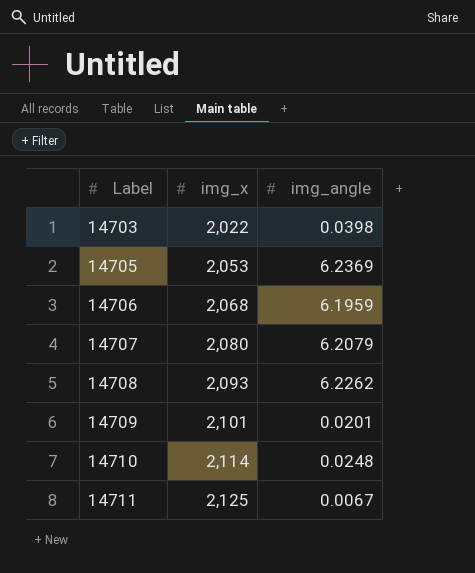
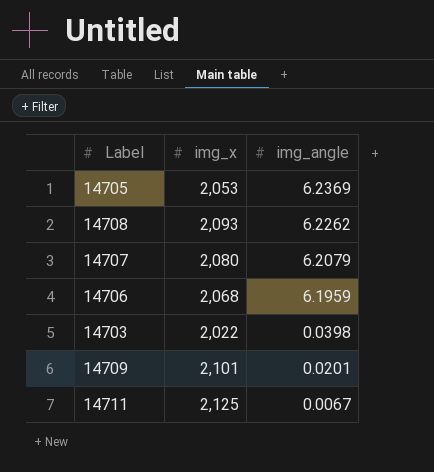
row order: Label ascending -> img_angle descending
row 14710: 2,114 | 0.0248 -> none

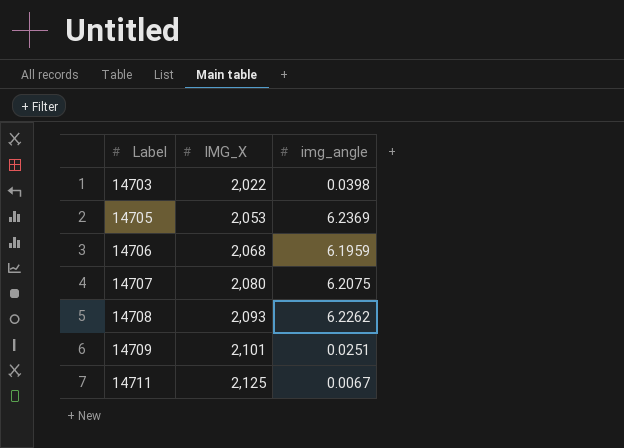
row order: img_angle descending -> Label ascending
column name: img_x -> IMG_X
14707 | img_angle: 6.2079 -> 6.2075
14709 | img_angle: 0.0201 -> 0.0251

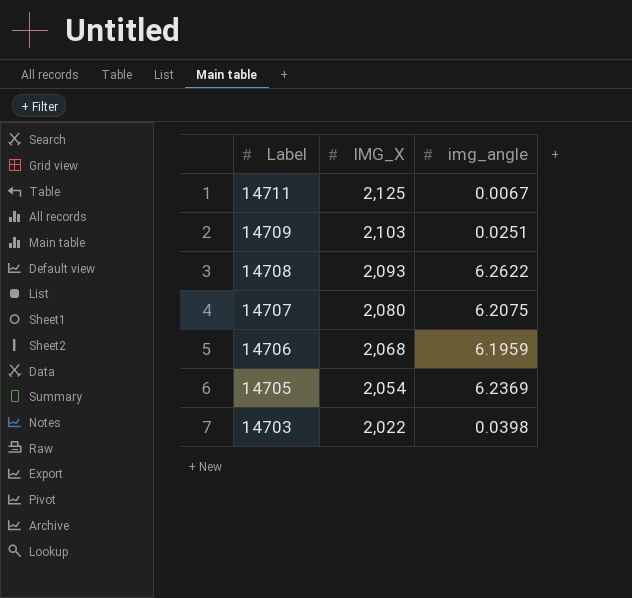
row order: Label ascending -> Label descending
14709 | IMG_X: 2,101 -> 2,103
14708 | img_angle: 6.2262 -> 6.2622
14705 | IMG_X: 2,053 -> 2,054

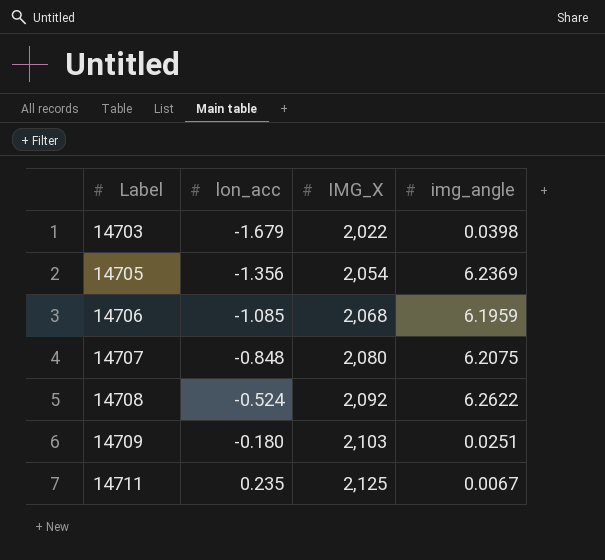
row order: Label descending -> Label ascending
column lon_acc | position: none -> 2
14708 | IMG_X: 2,093 -> 2,092

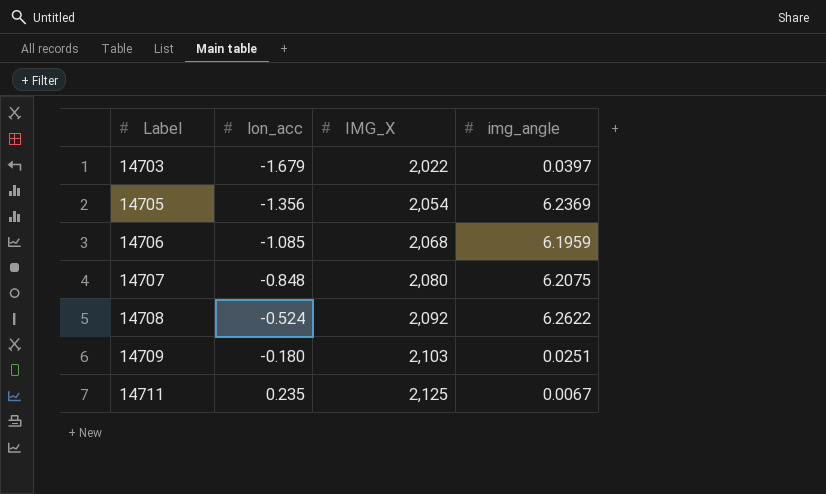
14703 | img_angle: 0.0398 -> 0.0397

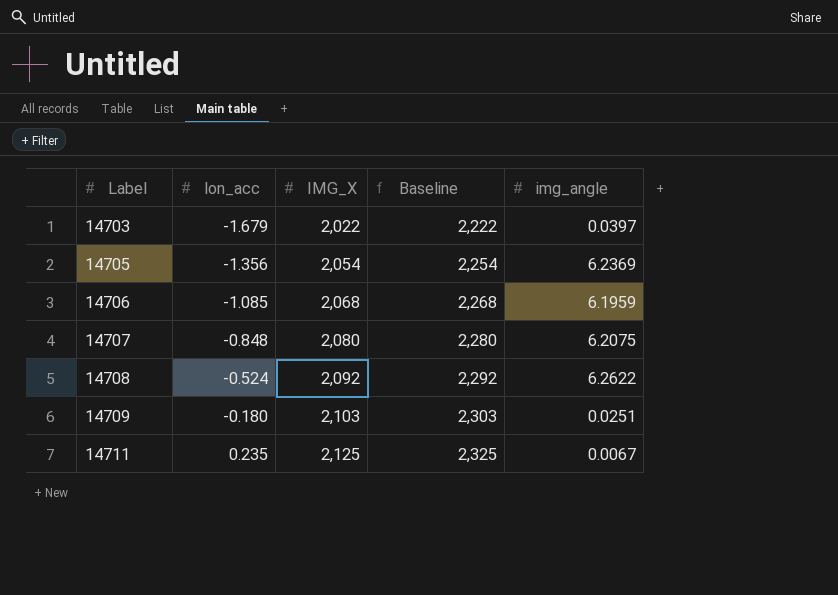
column Baseline | formula: none -> [IMG_X] + 200

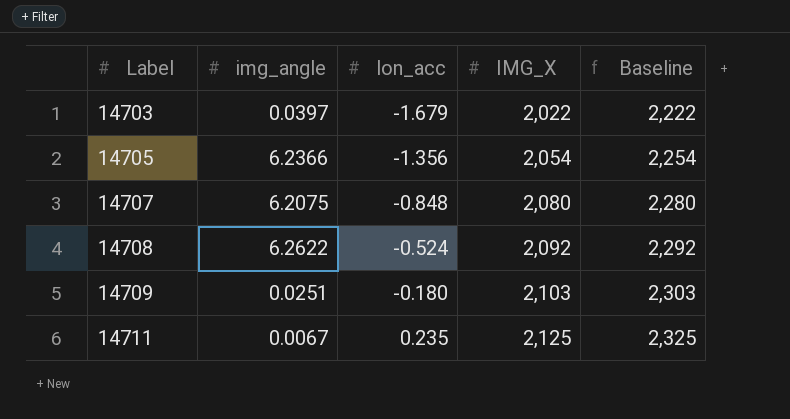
column img_angle | position: 5 -> 2
row 14706: -1.085 | 2,068 | 2,268 | 6.1959 -> none
14705 | img_angle: 6.2369 -> 6.2366

